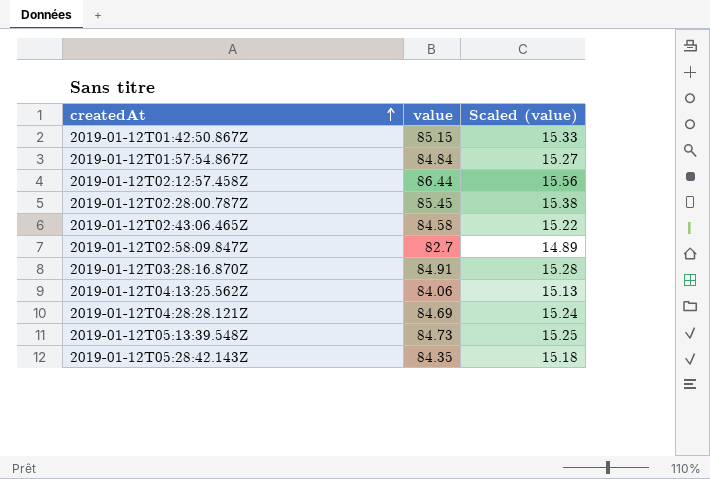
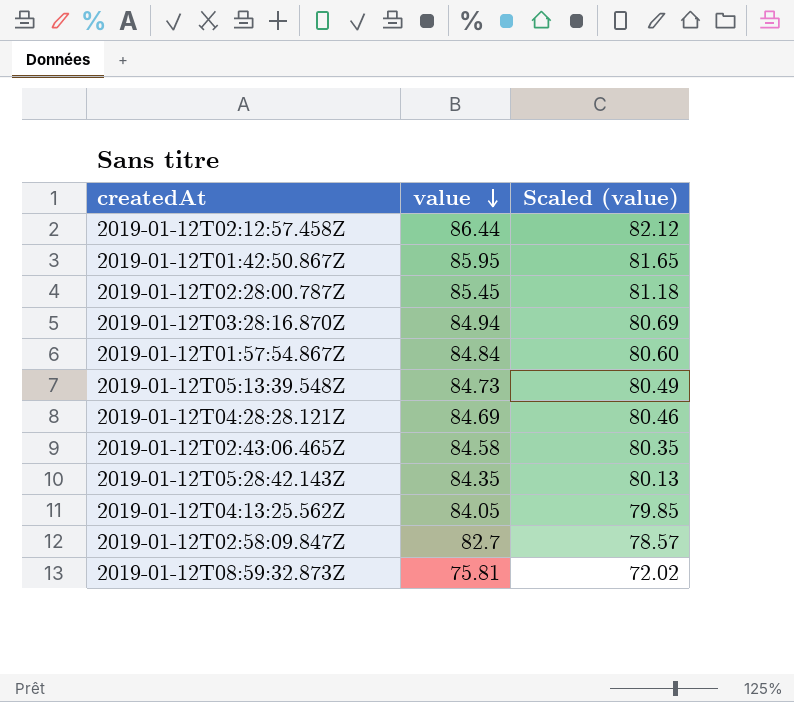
row order: createdAt ascending -> value descending
column Scaled (value) | formula: [value] * 0.18 -> [value] * 0.95
2019-01-12T01:42:50.867Z | value: 85.15 -> 85.95
2019-01-12T03:28:16.870Z | value: 84.91 -> 84.94
2019-01-12T04:13:25.562Z | value: 84.06 -> 84.05
row 2019-01-12T08:59:32.873Z: none -> 75.81 | 72.02

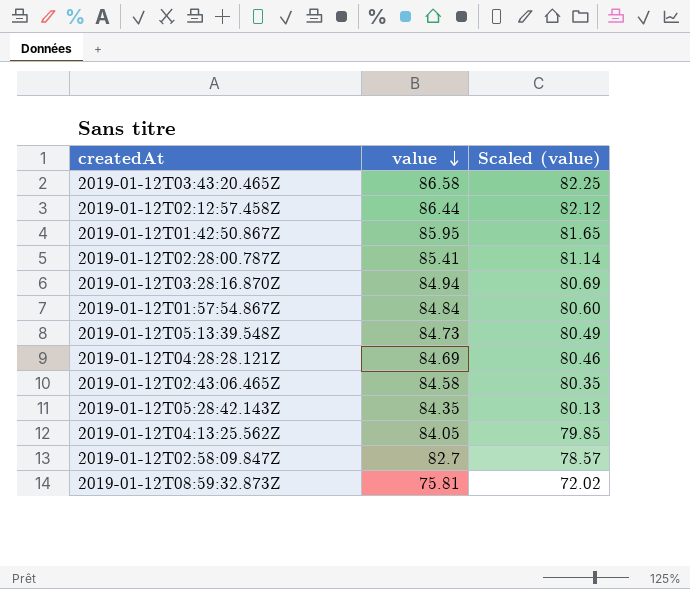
row 2019-01-12T03:43:20.465Z: none -> 86.58 | 82.25
2019-01-12T02:28:00.787Z | value: 85.45 -> 85.41
2019-01-12T02:28:00.787Z | Scaled (value): 81.18 -> 81.14

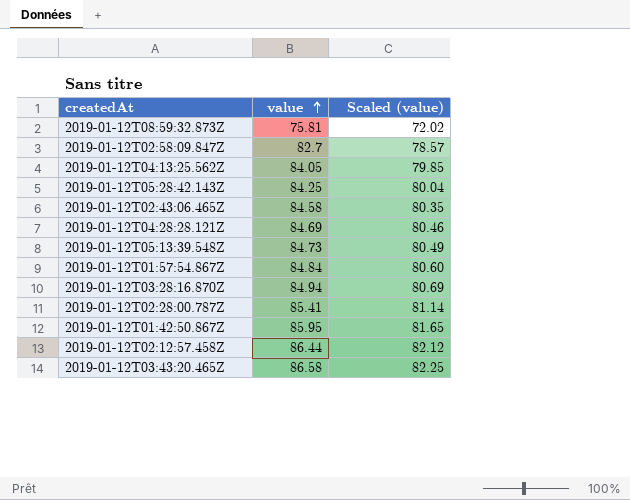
row order: value descending -> value ascending
2019-01-12T05:28:42.143Z | value: 84.35 -> 84.25
2019-01-12T05:28:42.143Z | Scaled (value): 80.13 -> 80.04

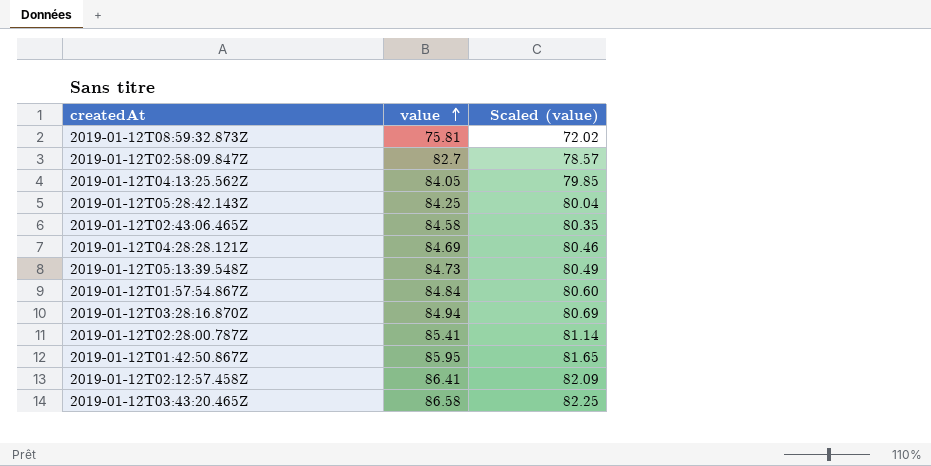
2019-01-12T02:12:57.458Z | value: 86.44 -> 86.41
2019-01-12T02:12:57.458Z | Scaled (value): 82.12 -> 82.09

